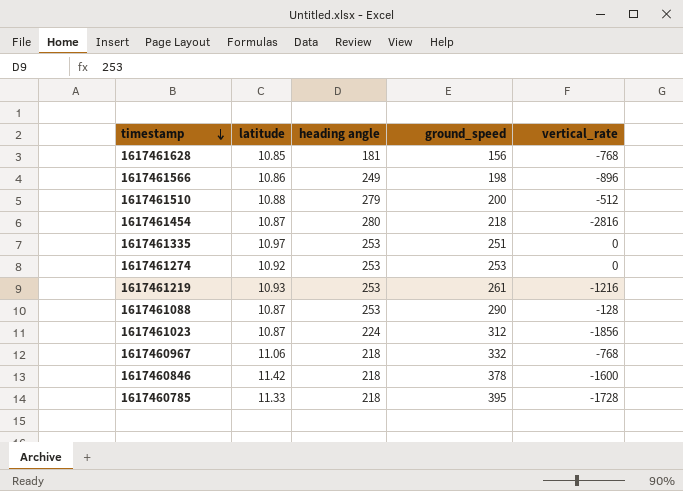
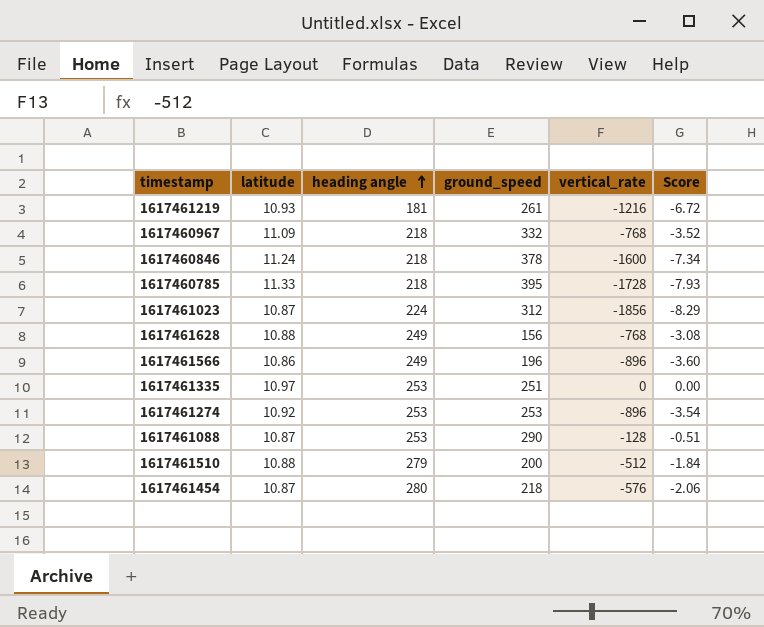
row order: timestamp descending -> heading angle ascending
column Score | formula: none -> [vertical_rate] / [heading angle]
1617461219 | heading angle: 253 -> 181
1617460967 | latitude: 11.06 -> 11.09
1617460846 | latitude: 11.42 -> 11.24
1617461628 | latitude: 10.85 -> 10.88
1617461628 | heading angle: 181 -> 249
1617461566 | ground_speed: 198 -> 196
1617461274 | vertical_rate: 0 -> -896
1617461454 | vertical_rate: -2816 -> -576

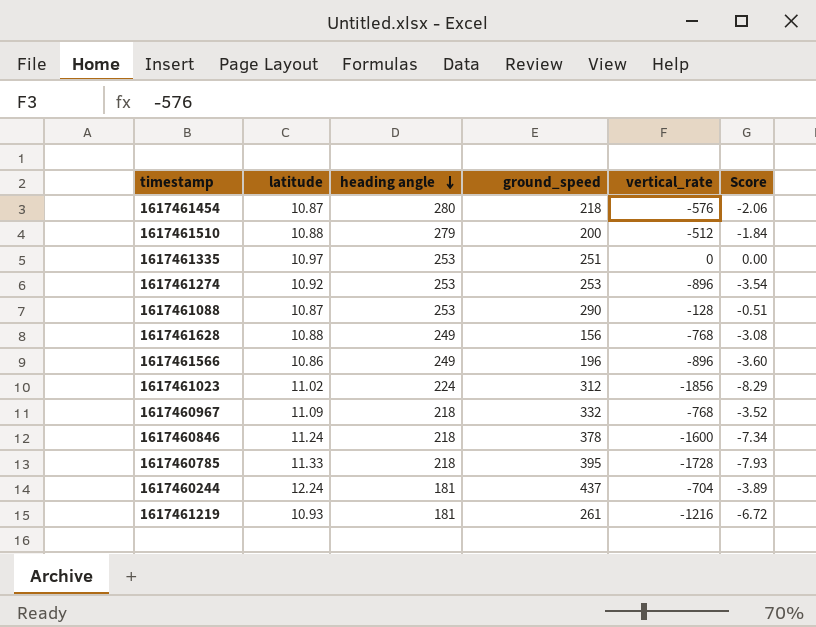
row order: heading angle ascending -> heading angle descending
1617461023 | latitude: 10.87 -> 11.02
row 1617460244: none -> 12.24 | 181 | 437 | -704 | -3.89

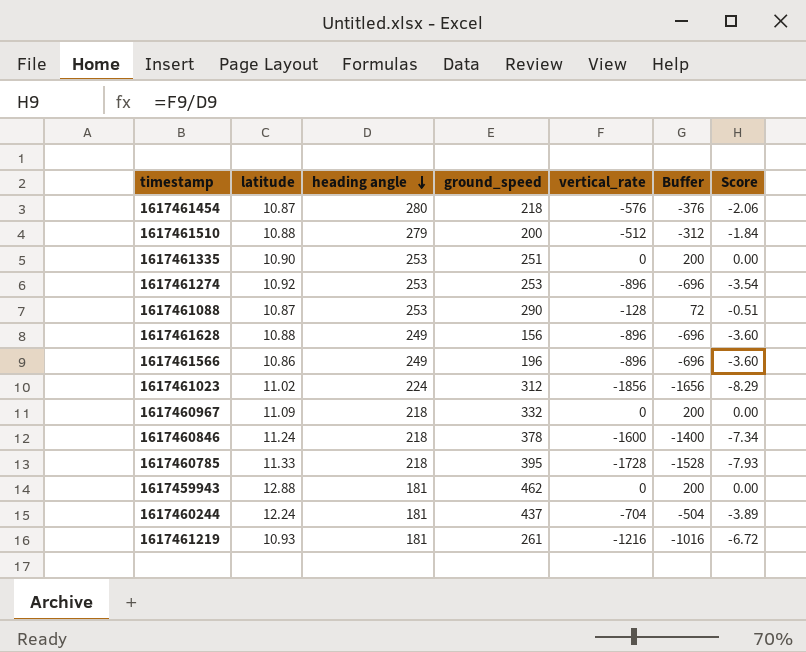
column Buffer | formula: none -> [vertical_rate] + 200
1617461335 | latitude: 10.97 -> 10.90
1617461628 | vertical_rate: -768 -> -896
1617461628 | Score: -3.08 -> -3.60
1617460967 | vertical_rate: -768 -> 0
1617460967 | Score: -3.52 -> 0.00
row 1617459943: none -> 12.88 | 181 | 462 | 0 | 200 | 0.00

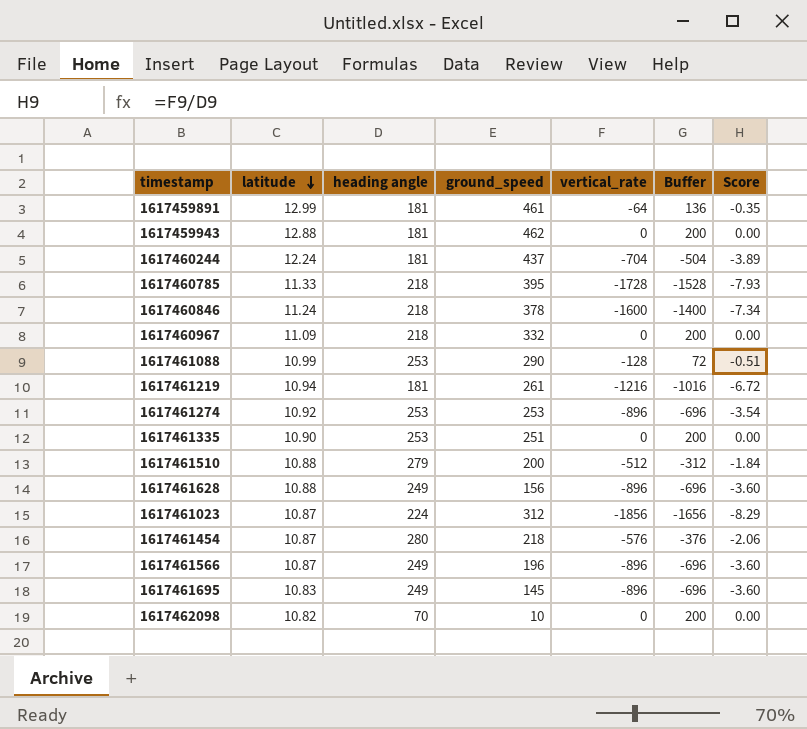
row order: heading angle descending -> latitude descending
row 1617459891: none -> 12.99 | 181 | 461 | -64 | 136 | -0.35
1617461088 | latitude: 10.87 -> 10.99
1617461219 | latitude: 10.93 -> 10.94
1617461023 | latitude: 11.02 -> 10.87
1617461566 | latitude: 10.86 -> 10.87
row 1617461695: none -> 10.83 | 249 | 145 | -896 | -696 | -3.60
row 1617462098: none -> 10.82 | 70 | 10 | 0 | 200 | 0.00

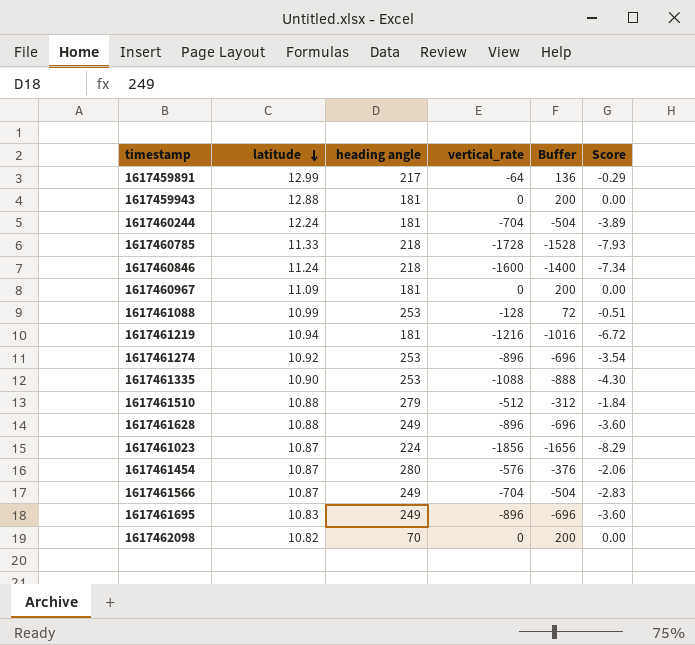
column ground_speed | position: 4 -> none
1617459891 | heading angle: 181 -> 217
1617459891 | Score: -0.35 -> -0.29
1617460967 | heading angle: 218 -> 181
1617461335 | vertical_rate: 0 -> -1088
1617461335 | Buffer: 200 -> -888
1617461335 | Score: 0.00 -> -4.30
1617461566 | vertical_rate: -896 -> -704
1617461566 | Buffer: -696 -> -504
1617461566 | Score: -3.60 -> -2.83

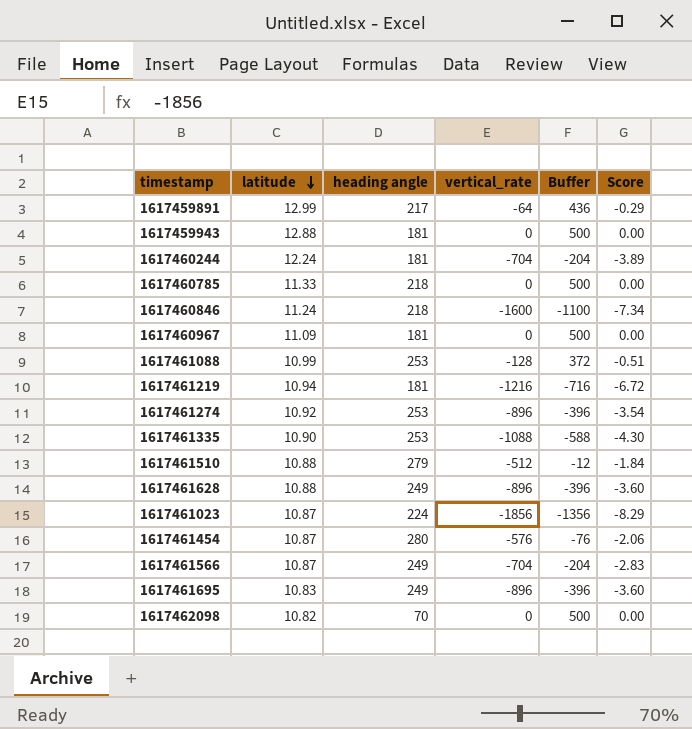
column Buffer | formula: [vertical_rate] + 200 -> [vertical_rate] + 500
1617460785 | vertical_rate: -1728 -> 0
1617460785 | Score: -7.93 -> 0.00

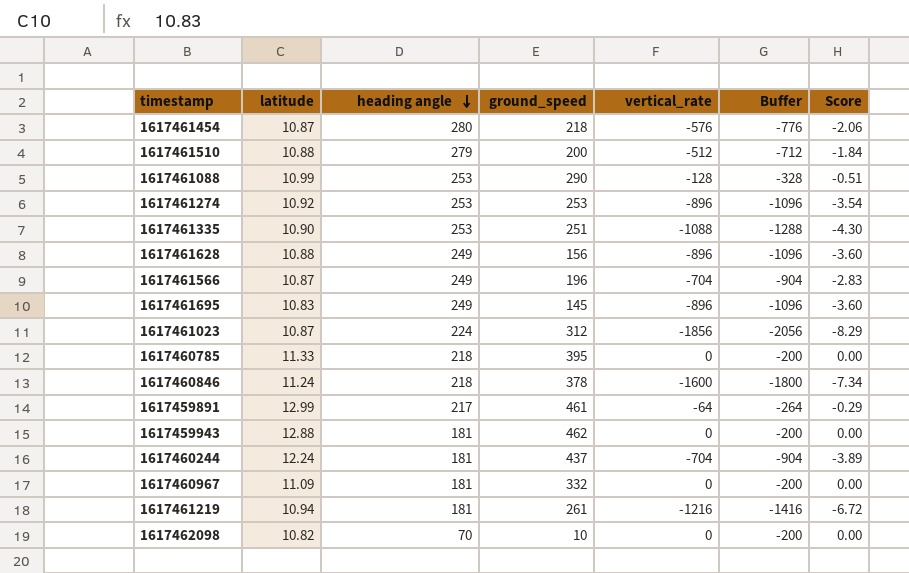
row order: latitude descending -> heading angle descending
column ground_speed | position: none -> 4
column Buffer | formula: [vertical_rate] + 500 -> [vertical_rate] - 200

